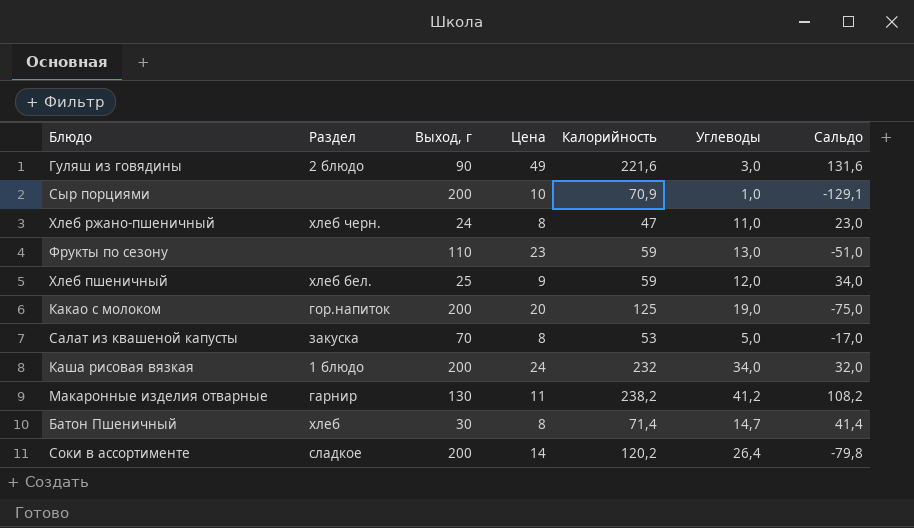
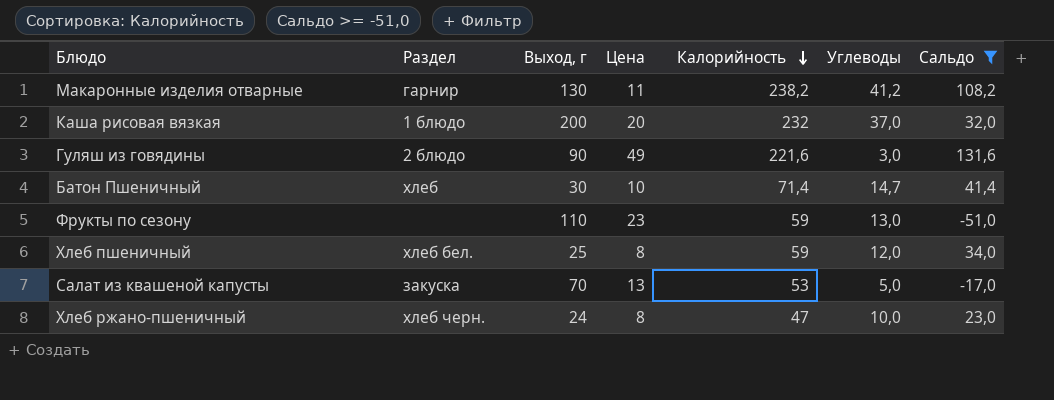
filter: none -> Сальдо >= -51,0
row order: none -> Калорийность descending
Каша рисовая вязкая | Цена: 24 -> 20
Каша рисовая вязкая | Углеводы: 34,0 -> 37,0
Батон Пшеничный | Цена: 8 -> 10
Хлеб пшеничный | Цена: 9 -> 8
Салат из квашеной капусты | Цена: 8 -> 13
Хлеб ржано-пшеничный | Углеводы: 11,0 -> 10,0

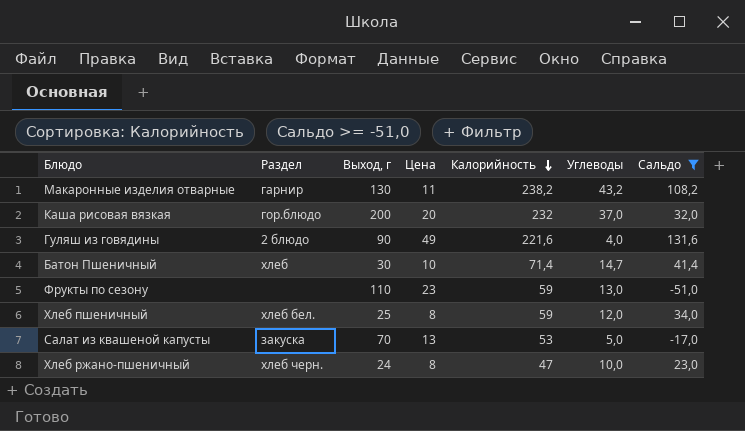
Макаронные изделия отварные | Углеводы: 41,2 -> 43,2
Каша рисовая вязкая | Раздел: 1 блюдо -> гор.блюдо
Гуляш из говядины | Углеводы: 3,0 -> 4,0

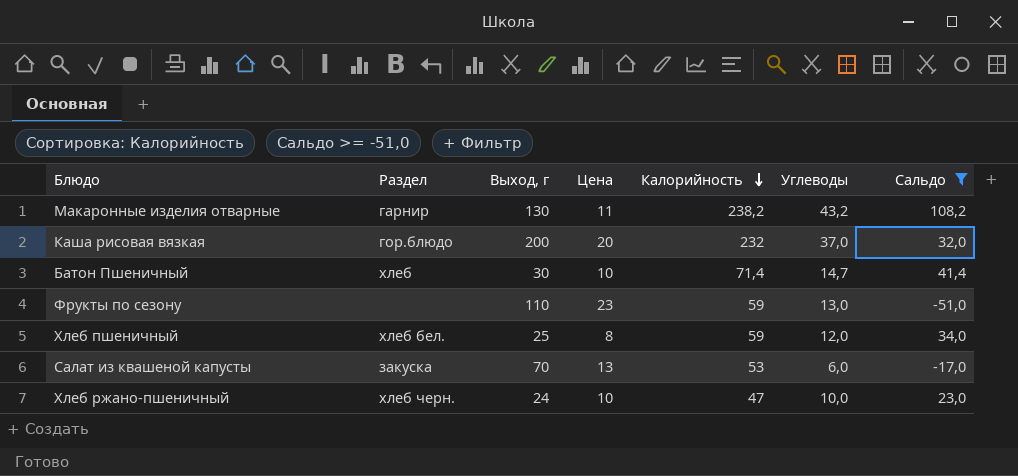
row Гуляш из говядины: 2 блюдо | 90 | 49 | 221,6 | 4,0 | 131,6 -> none
Салат из квашеной капусты | Углеводы: 5,0 -> 6,0
Хлеб ржано-пшеничный | Цена: 8 -> 10

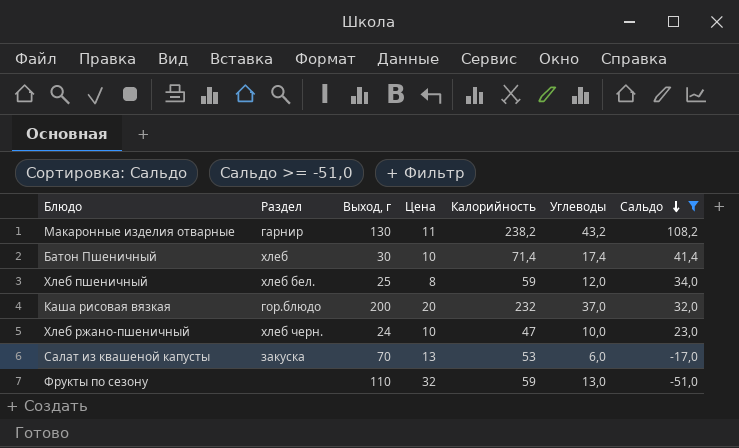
row order: Калорийность descending -> Сальдо descending
Батон Пшеничный | Углеводы: 14,7 -> 17,4
Фрукты по сезону | Цена: 23 -> 32

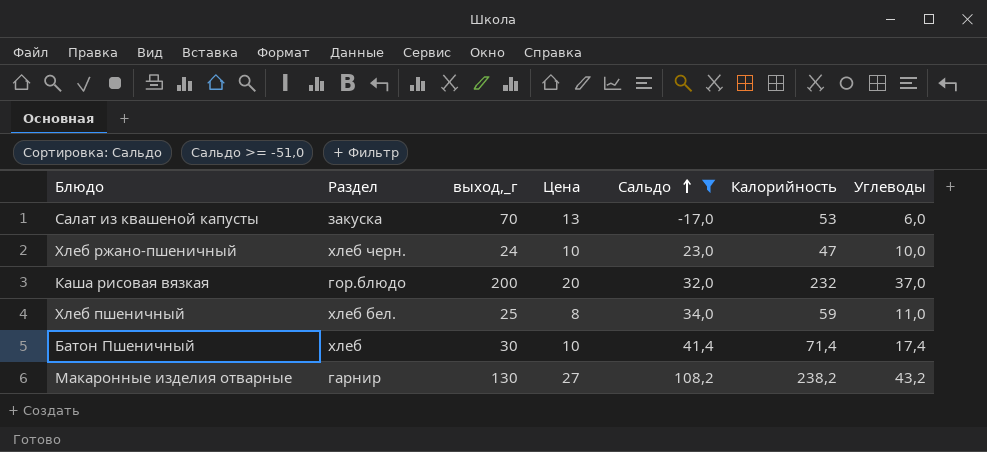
row order: Сальдо descending -> Сальдо ascending
column name: Выход, г -> выход,_г
column Сальдо | position: 7 -> 5
row Фрукты по сезону: none | 110 | 32 | 59 | 13,0 | -51,0 -> none
Хлеб пшеничный | Углеводы: 12,0 -> 11,0
Макаронные изделия отварные | Цена: 11 -> 27

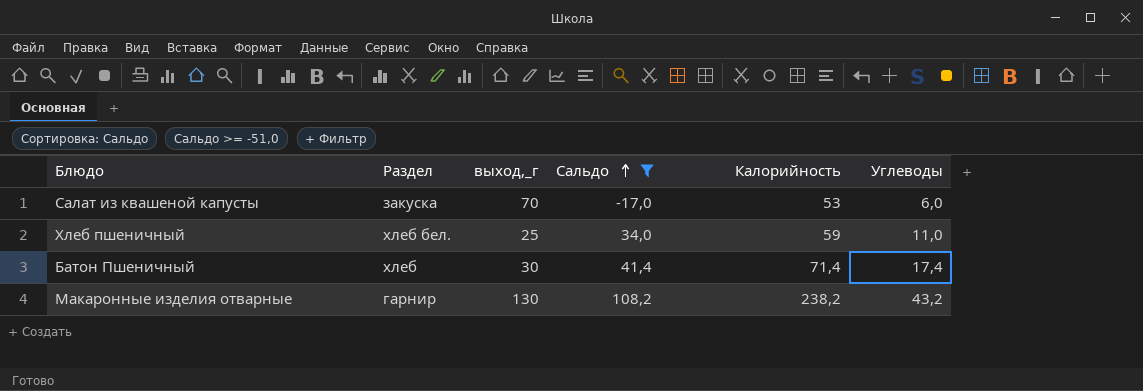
column Цена | position: 4 -> none
row Хлеб ржано-пшеничный: хлеб черн. | 24 | 10 | 23,0 | 47 | 10,0 -> none
row Каша рисовая вязкая: гор.блюдо | 200 | 20 | 32,0 | 232 | 37,0 -> none

